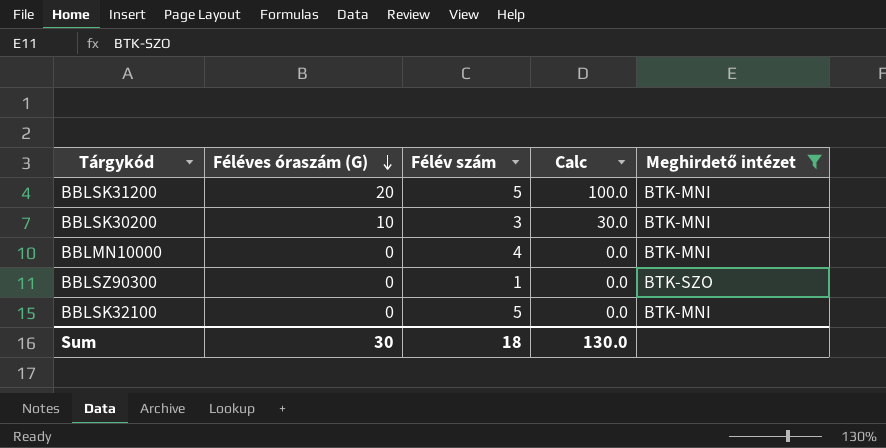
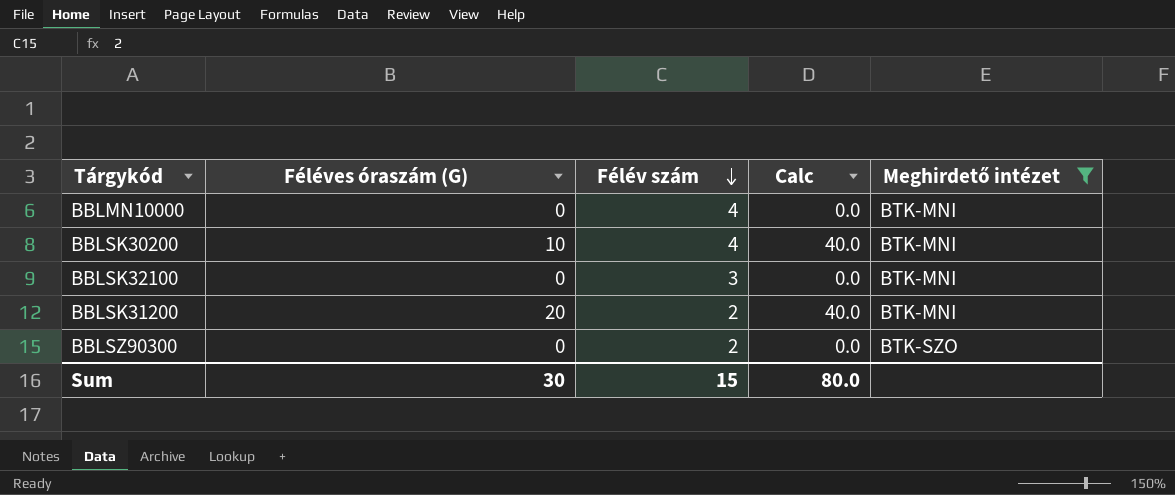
row order: Féléves óraszám (G) descending -> Félév szám descending
BBLSK30200 | Félév szám: 3 -> 4
BBLSK30200 | Calc: 30.0 -> 40.0
BBLSK32100 | Félév szám: 5 -> 3
BBLSK31200 | Félév szám: 5 -> 2
BBLSK31200 | Calc: 100.0 -> 40.0
BBLSZ90300 | Félév szám: 1 -> 2
Sum | Félév szám: 18 -> 15
Sum | Calc: 130.0 -> 80.0

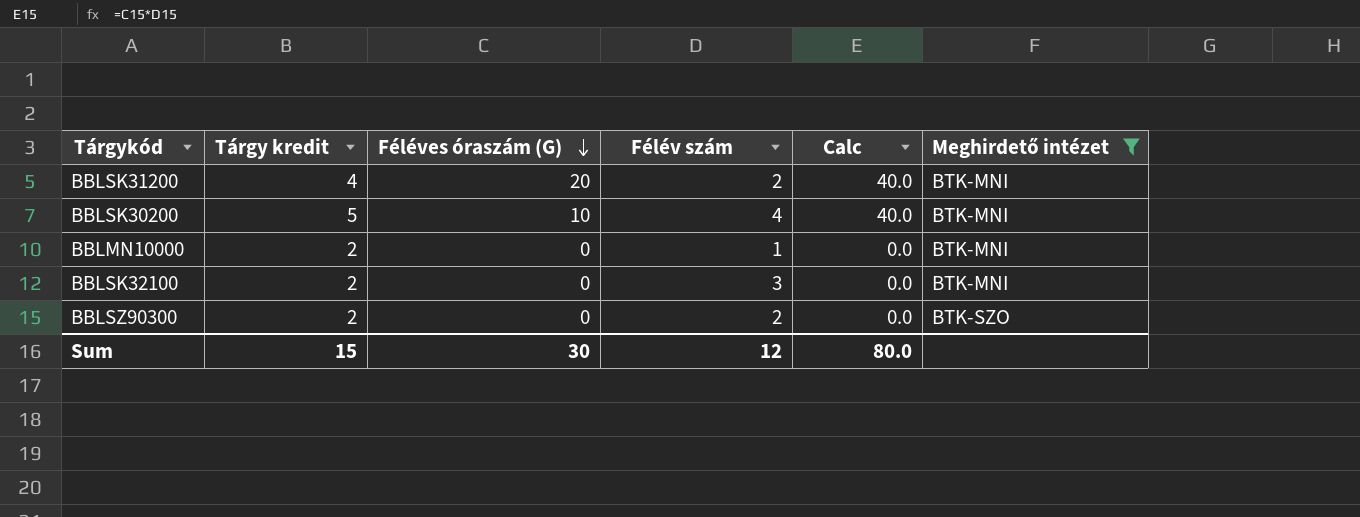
row order: Félév szám descending -> Féléves óraszám (G) descending
column Tárgy kredit | position: none -> 2
BBLMN10000 | Félév szám: 4 -> 1
Sum | Félév szám: 15 -> 12

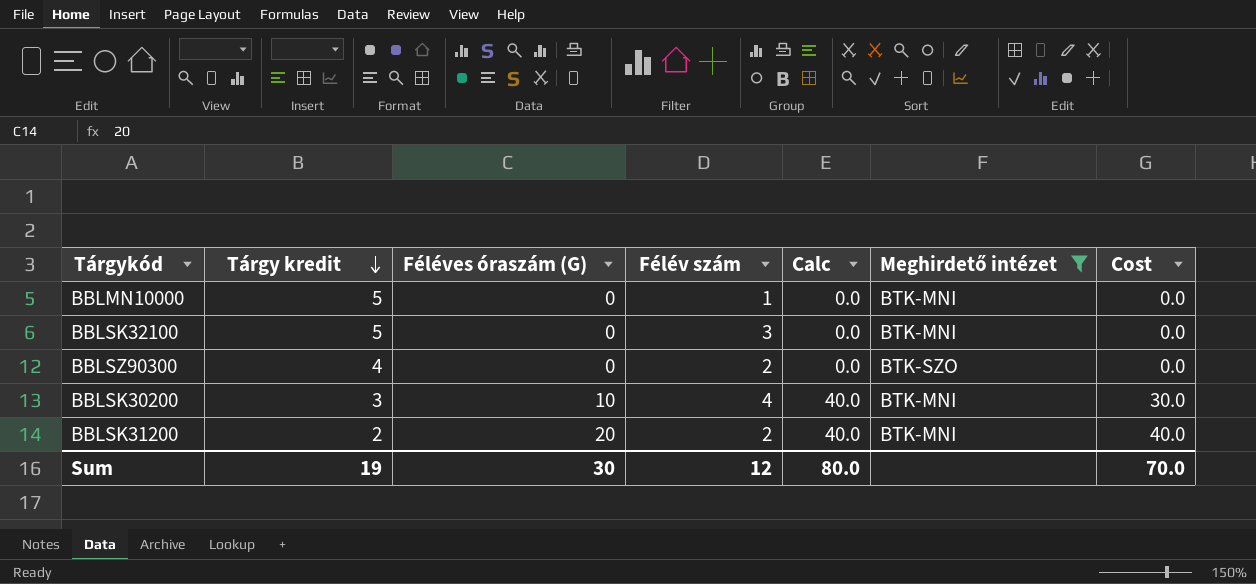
row order: Féléves óraszám (G) descending -> Tárgy kredit descending
column Cost | formula: none -> [Tárgy kredit] * [Féléves óraszám (G)]
BBLMN10000 | Tárgy kredit: 2 -> 5
BBLSK32100 | Tárgy kredit: 2 -> 5
BBLSZ90300 | Tárgy kredit: 2 -> 4
BBLSK30200 | Tárgy kredit: 5 -> 3
BBLSK31200 | Tárgy kredit: 4 -> 2
Sum | Tárgy kredit: 15 -> 19

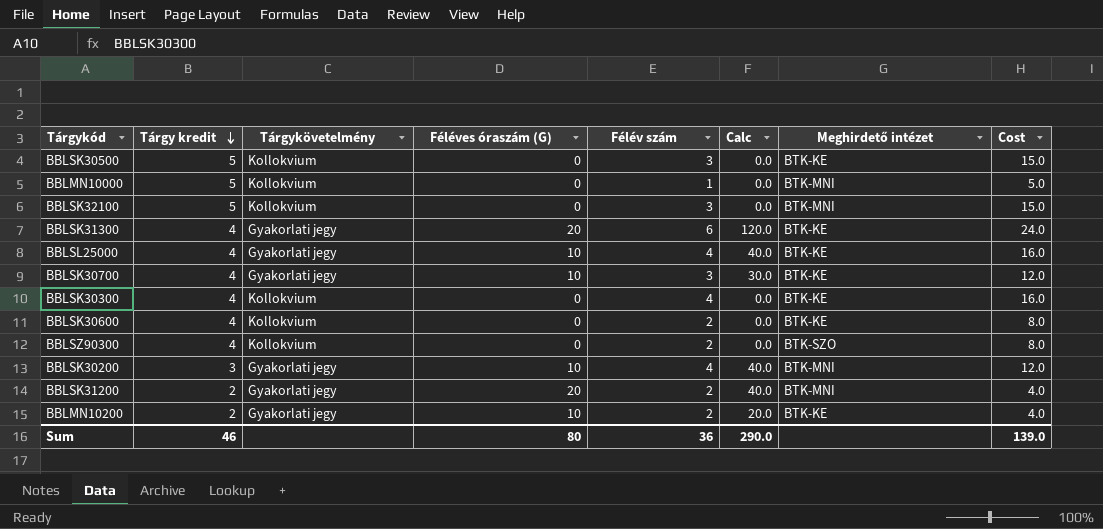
filter: Meghirdető intézet != BTK-KE -> none
column Tárgykövetelmény | position: none -> 3
column Cost | formula: [Tárgy kredit] * [Féléves óraszám (G)] -> [Tárgy kredit] * [Félév szám]
Sum | Tárgy kredit: 19 -> 46
Sum | Féléves óraszám (G): 30 -> 80
Sum | Félév szám: 12 -> 36
Sum | Calc: 80.0 -> 290.0
Sum | Cost: 70.0 -> 139.0

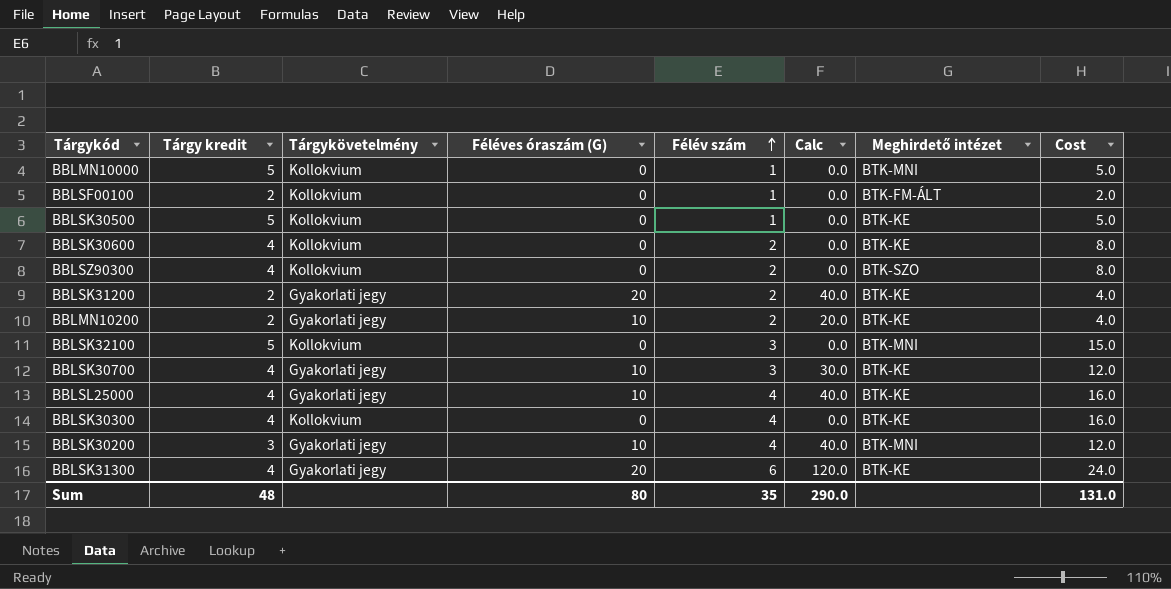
row order: Tárgy kredit descending -> Félév szám ascending
row BBLSF00100: none -> 2 | Kollokvium | 0 | 1 | 0.0 | BTK-FM-ÁLT | 2.0
BBLSK30500 | Félév szám: 3 -> 1
BBLSK30500 | Cost: 15.0 -> 5.0
BBLSK31200 | Meghirdető intézet: BTK-MNI -> BTK-KE
Sum | Tárgy kredit: 46 -> 48
Sum | Félév szám: 36 -> 35
Sum | Cost: 139.0 -> 131.0

